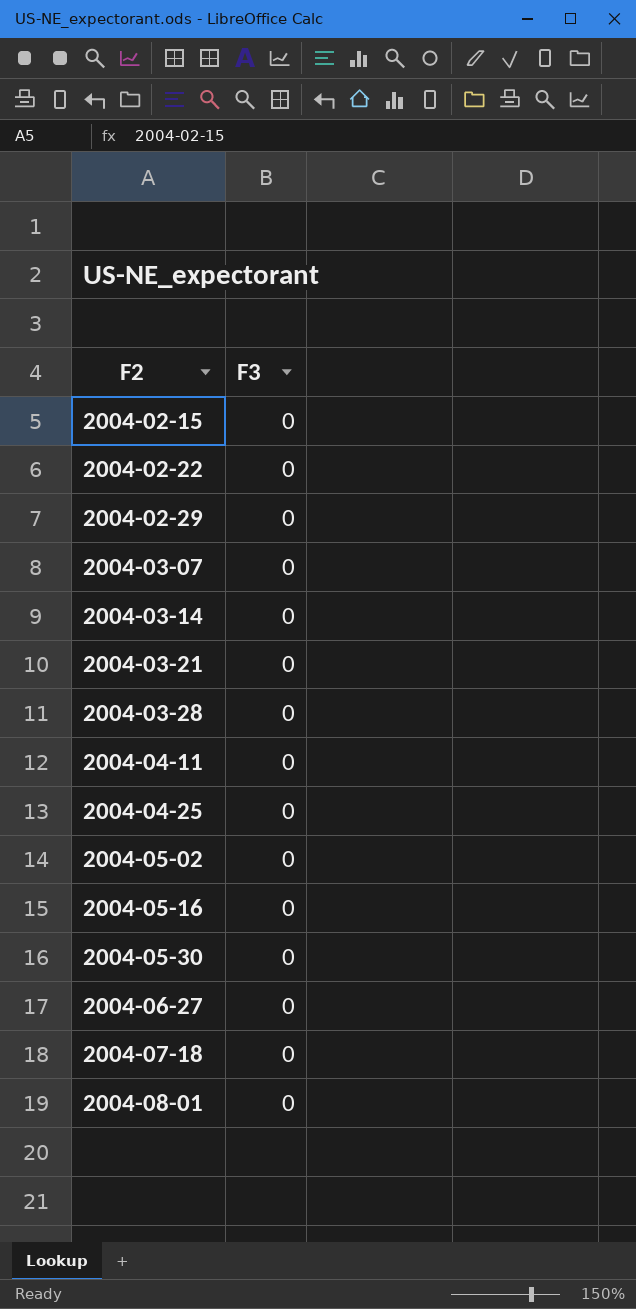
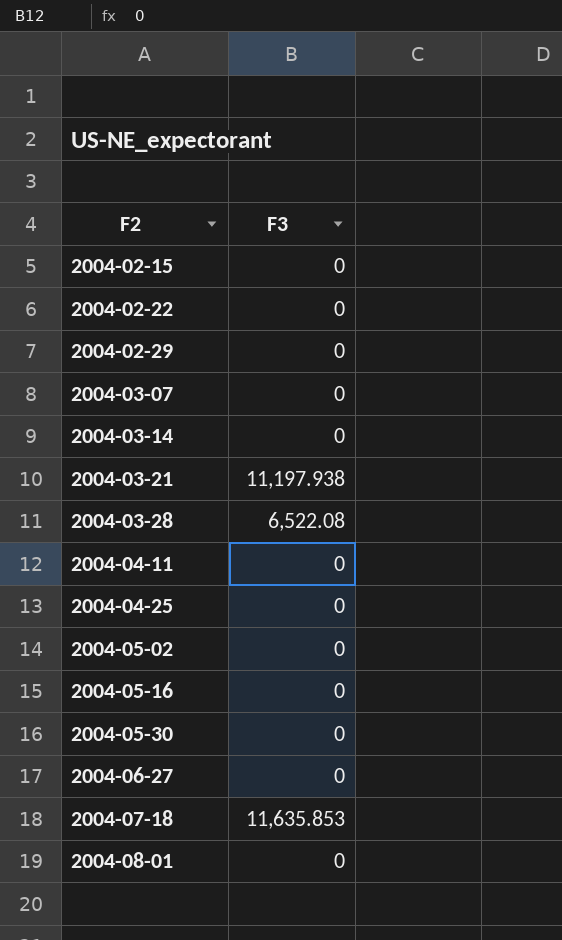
2004-03-21 | F3: 0 -> 11,197.938
2004-03-28 | F3: 0 -> 6,522.08
2004-07-18 | F3: 0 -> 11,635.853

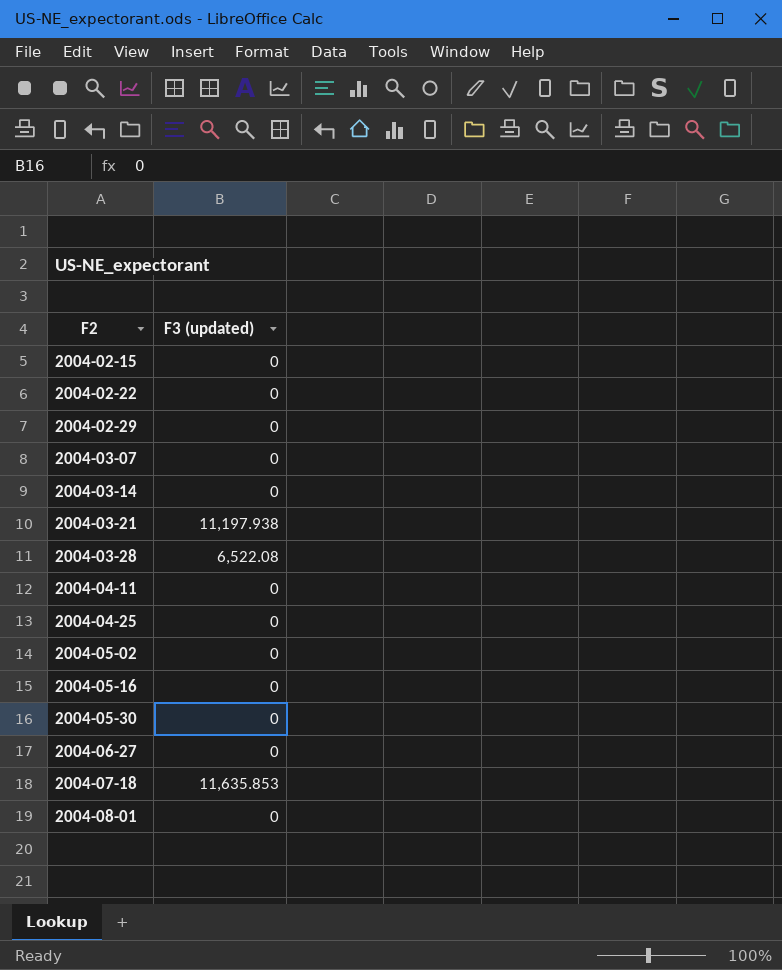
column name: F3 -> F3 (updated)

